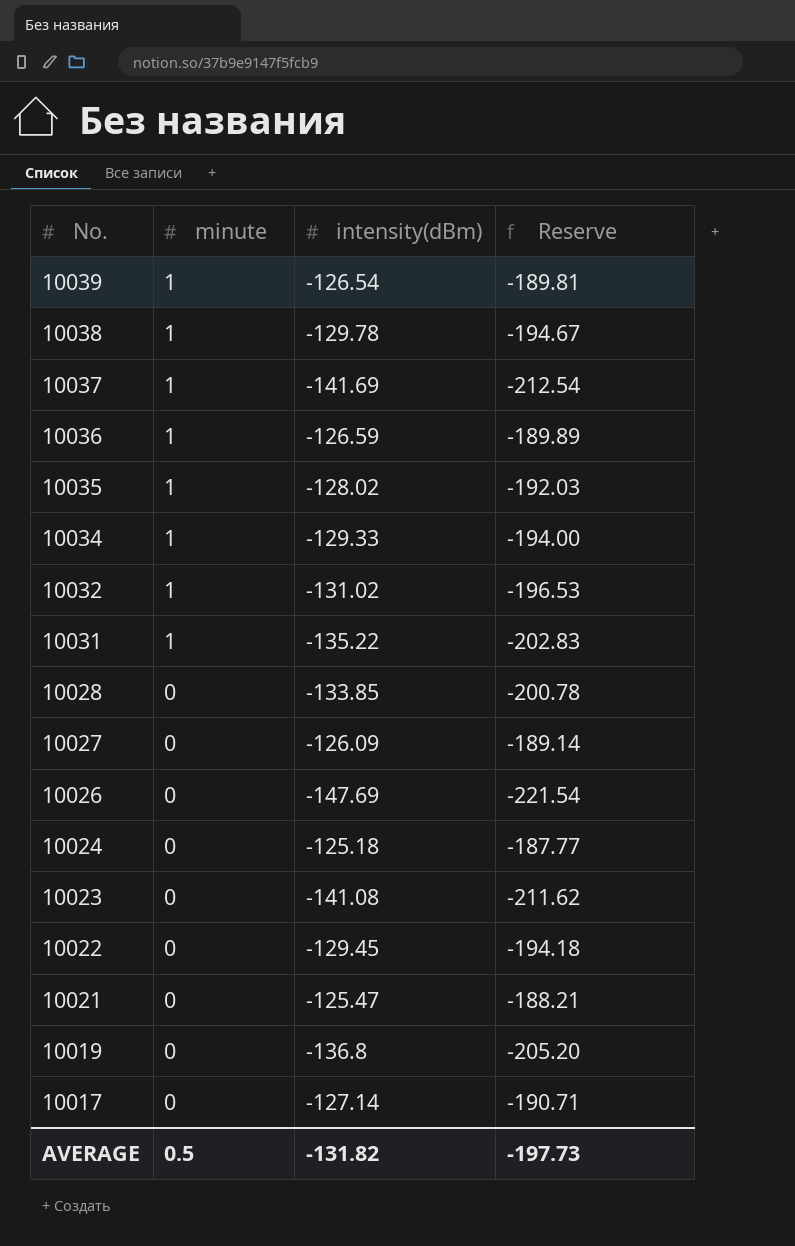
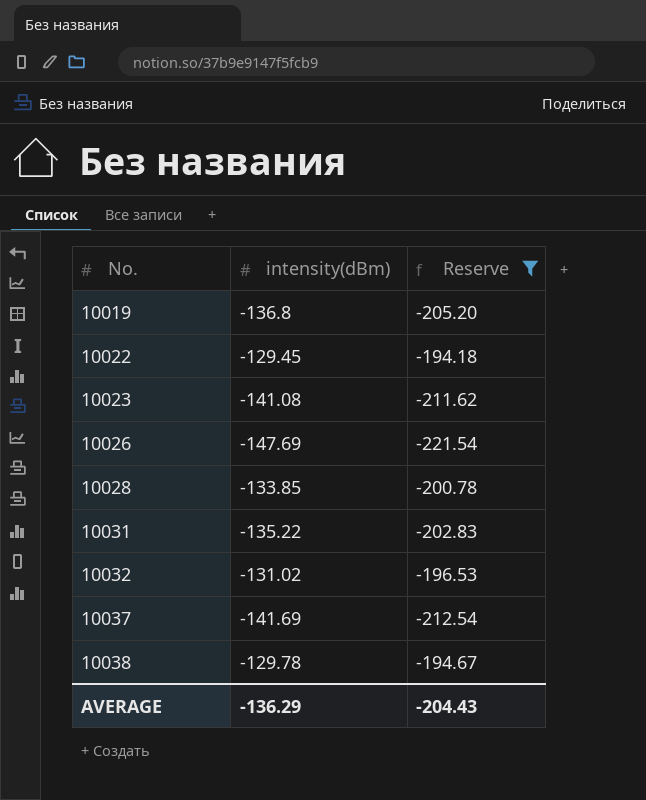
filter: none -> Reserve <= -194.18
row order: No. descending -> No. ascending
column minute | position: 2 -> none
AVERAGE | intensity(dBm): -131.82 -> -136.29
AVERAGE | Reserve: -197.73 -> -204.43

